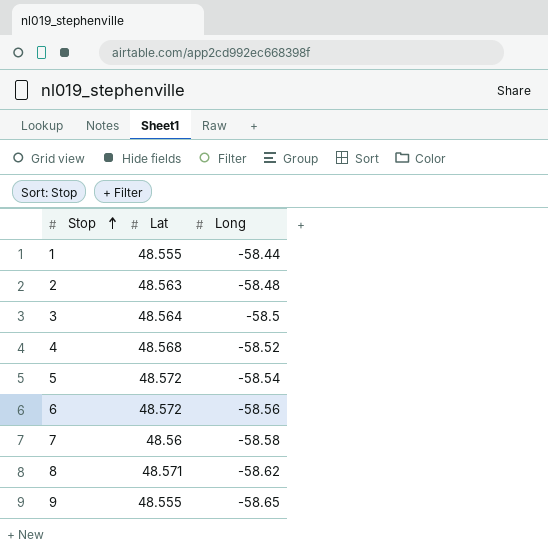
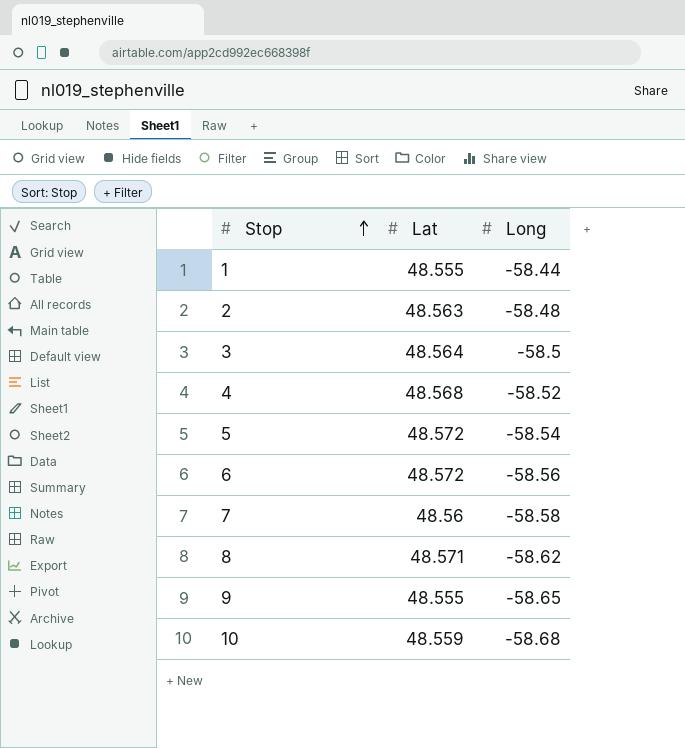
row 10: none -> 48.559 | -58.68

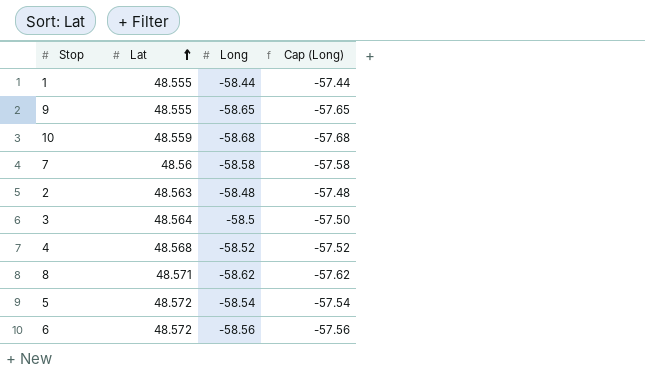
row order: Stop ascending -> Lat ascending
column Cap (Long) | formula: none -> [Long] + 1

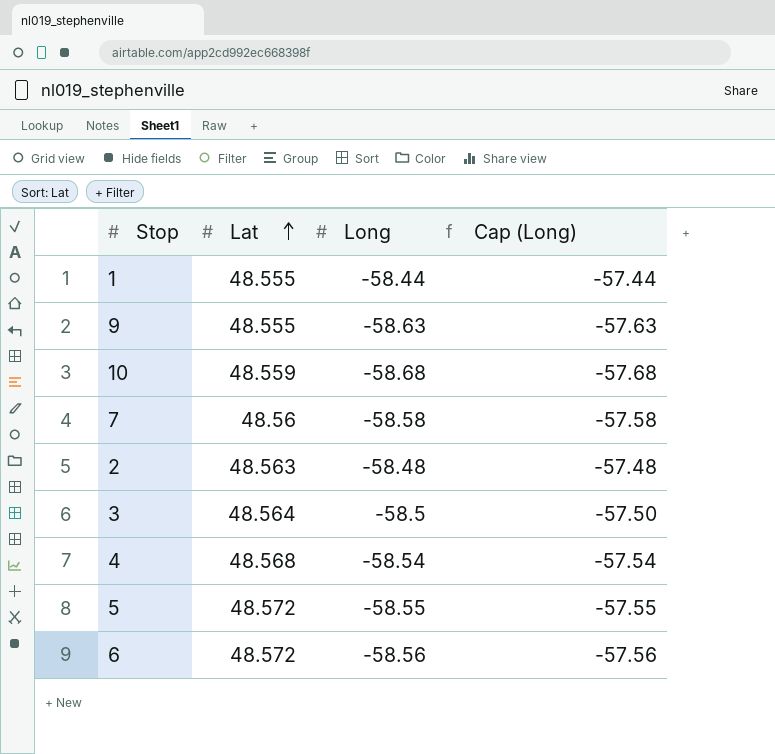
row 8: 48.571 | -58.62 | -57.62 -> none
9 | Long: -58.65 -> -58.63
9 | Cap (Long): -57.65 -> -57.63
4 | Long: -58.52 -> -58.54
4 | Cap (Long): -57.52 -> -57.54
5 | Long: -58.54 -> -58.55
5 | Cap (Long): -57.54 -> -57.55

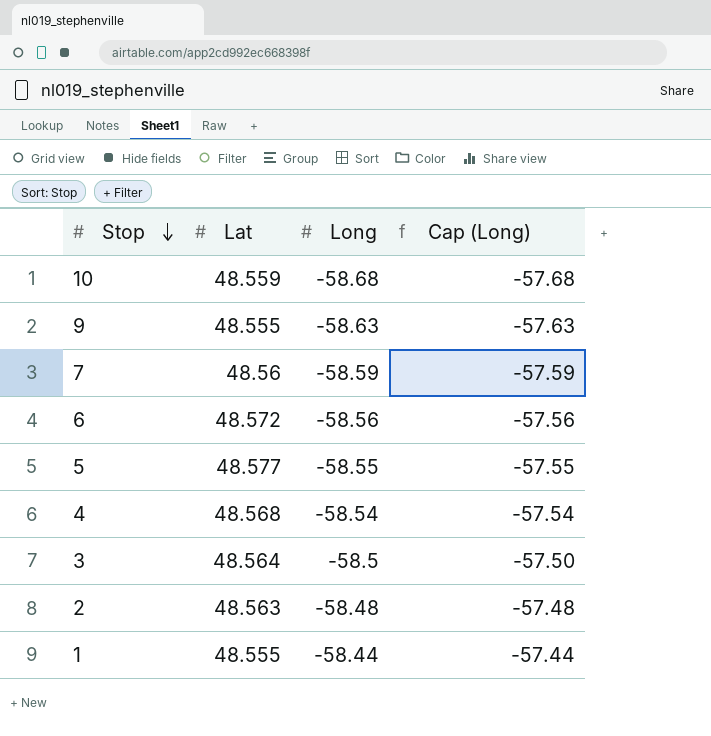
row order: Lat ascending -> Stop descending
7 | Long: -58.58 -> -58.59
7 | Cap (Long): -57.58 -> -57.59
5 | Lat: 48.572 -> 48.577

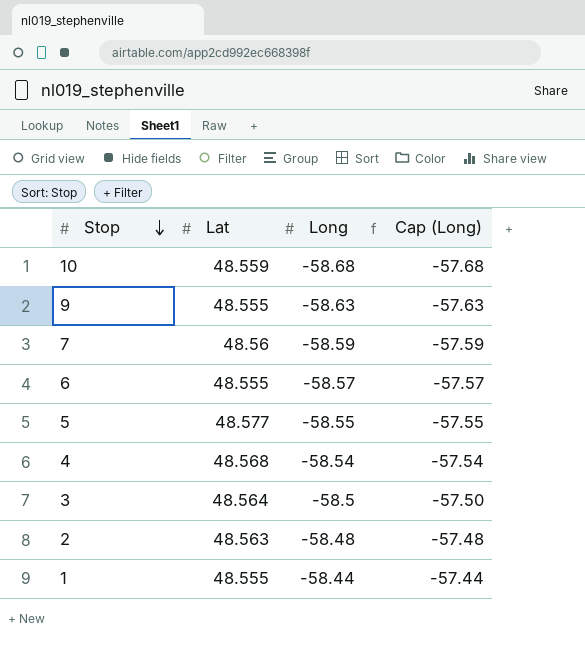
6 | Lat: 48.572 -> 48.555
6 | Long: -58.56 -> -58.57
6 | Cap (Long): -57.56 -> -57.57

